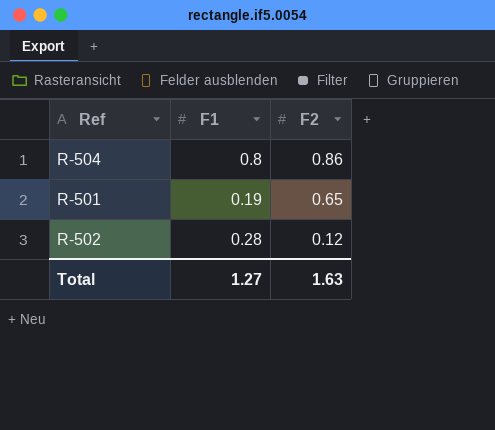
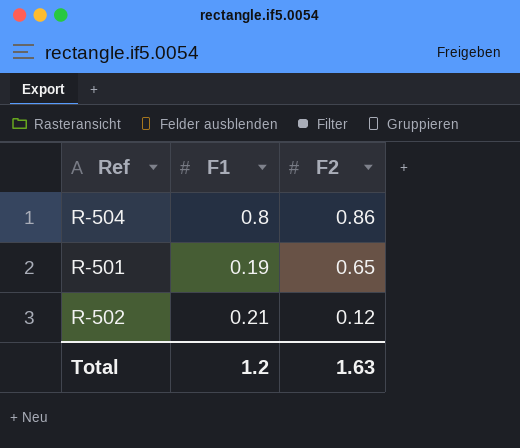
R-502 | F1: 0.28 -> 0.21
Total | F1: 1.27 -> 1.2

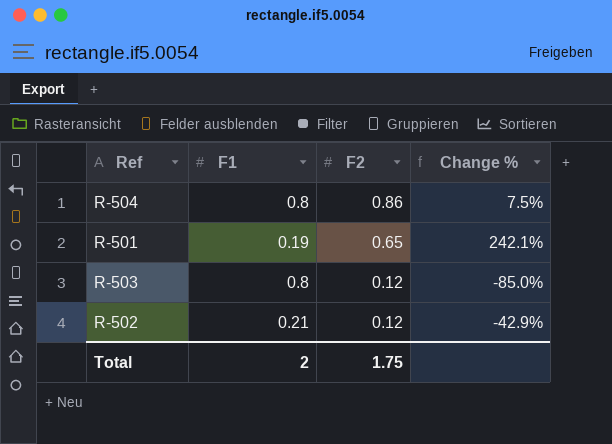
column Change % | formula: none -> ([F2] - [F1]) / [F1]
row R-503: none -> 0.8 | 0.12 | -85.0%
Total | F1: 1.2 -> 2
Total | F2: 1.63 -> 1.75

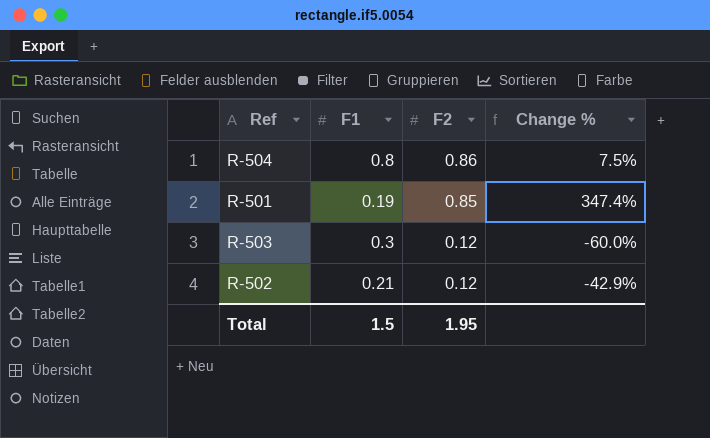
R-501 | F2: 0.65 -> 0.85
R-501 | Change %: 242.1% -> 347.4%
R-503 | F1: 0.8 -> 0.3
R-503 | Change %: -85.0% -> -60.0%
Total | F1: 2 -> 1.5
Total | F2: 1.75 -> 1.95

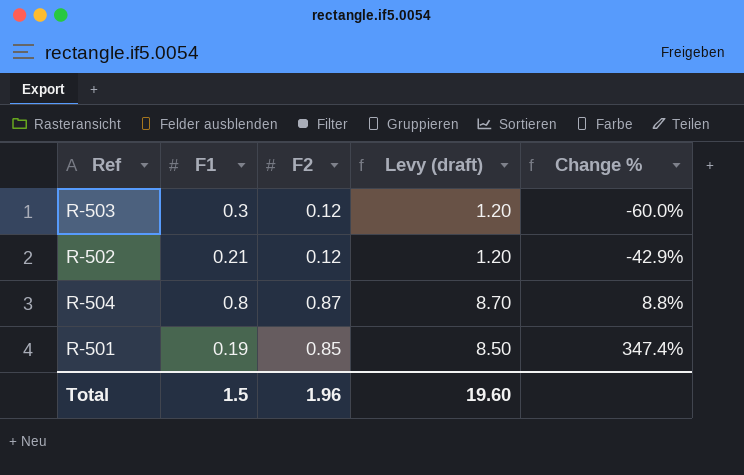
row order: F2 descending -> Change % ascending
column Levy (draft) | formula: none -> [F2] * 10
R-504 | F2: 0.86 -> 0.87
R-504 | Change %: 7.5% -> 8.8%
Total | F2: 1.95 -> 1.96

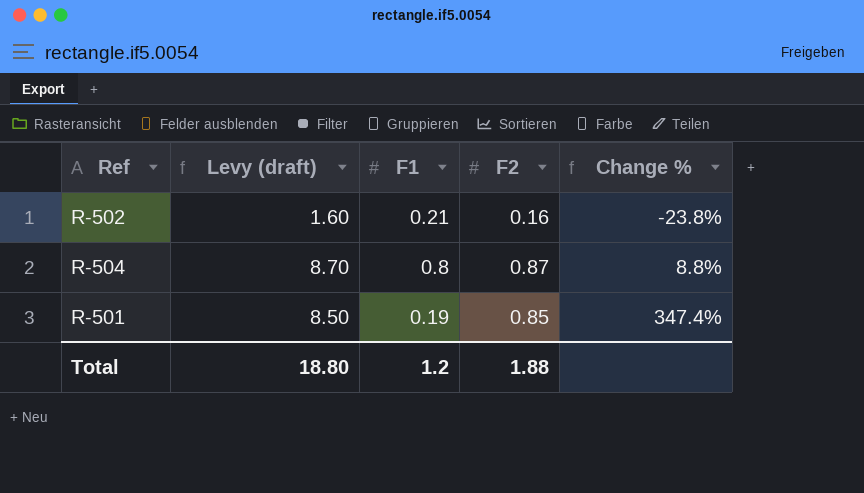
column Levy (draft) | position: 4 -> 2
row R-503: 0.3 | 0.12 | 1.20 | -60.0% -> none
R-502 | Levy (draft): 1.20 -> 1.60
R-502 | F2: 0.12 -> 0.16
R-502 | Change %: -42.9% -> -23.8%
Total | Levy (draft): 19.60 -> 18.80
Total | F1: 1.5 -> 1.2
Total | F2: 1.96 -> 1.88

